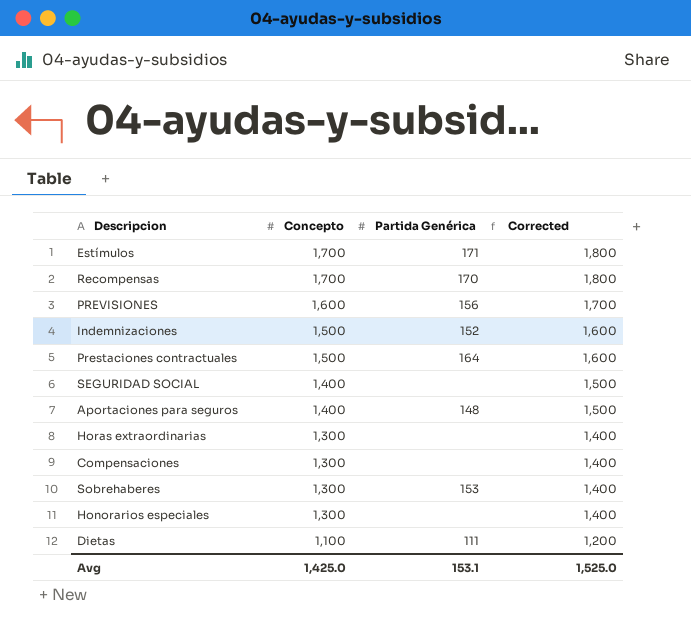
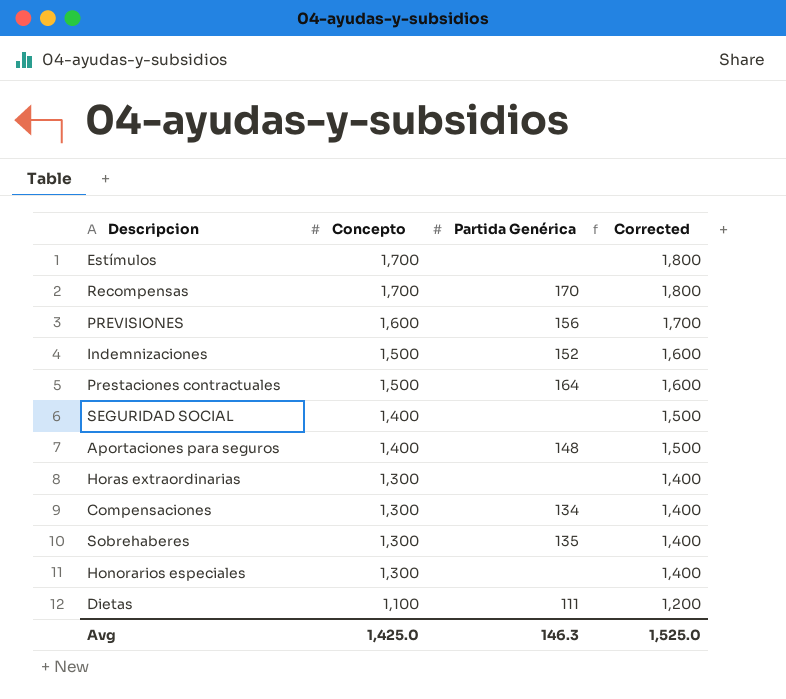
Estímulos | Partida Genérica: 171 -> none
Compensaciones | Partida Genérica: none -> 134
Sobrehaberes | Partida Genérica: 153 -> 135
Avg | Partida Genérica: 153.1 -> 146.3

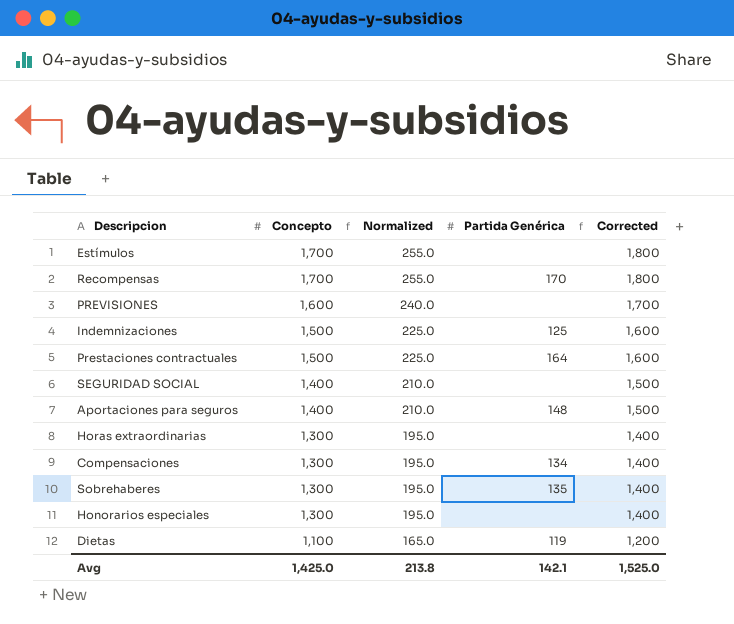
column Normalized | formula: none -> [Concepto] * 0.15
PREVISIONES | Partida Genérica: 156 -> none
Indemnizaciones | Partida Genérica: 152 -> 125
Dietas | Partida Genérica: 111 -> 119
Avg | Partida Genérica: 146.3 -> 142.1

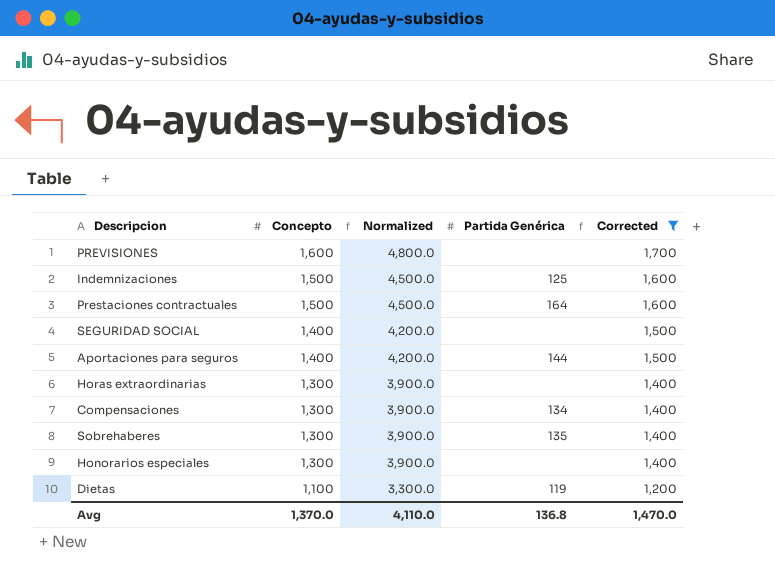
filter: none -> Corrected != 1,800
column Normalized | formula: [Concepto] * 0.15 -> [Concepto] * 3
Aportaciones para seguros | Partida Genérica: 148 -> 144
Avg | Concepto: 1,425.0 -> 1,370.0
Avg | Normalized: 213.8 -> 4,110.0
Avg | Partida Genérica: 142.1 -> 136.8
Avg | Corrected: 1,525.0 -> 1,470.0

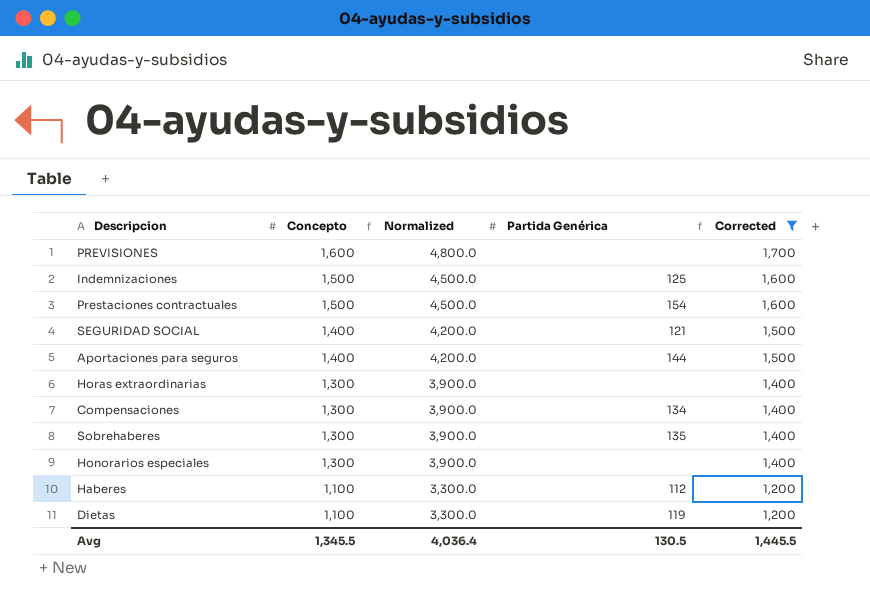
Prestaciones contractuales | Partida Genérica: 164 -> 154
SEGURIDAD SOCIAL | Partida Genérica: none -> 121
row Haberes: none -> 1,100 | 3,300.0 | 112 | 1,200
Avg | Concepto: 1,370.0 -> 1,345.5
Avg | Normalized: 4,110.0 -> 4,036.4
Avg | Partida Genérica: 136.8 -> 130.5
Avg | Corrected: 1,470.0 -> 1,445.5

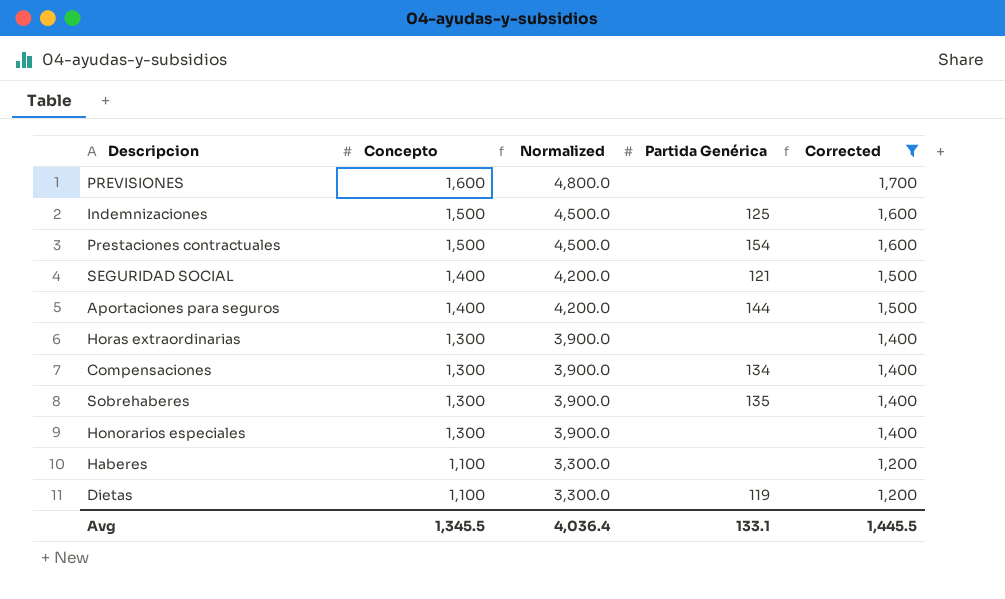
Haberes | Partida Genérica: 112 -> none
Avg | Partida Genérica: 130.5 -> 133.1

